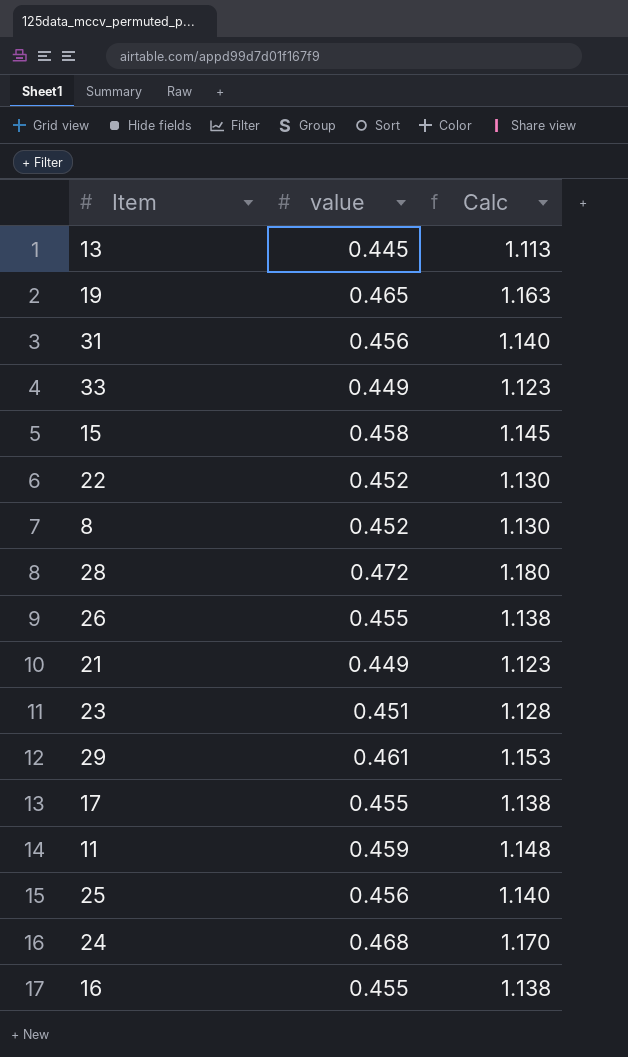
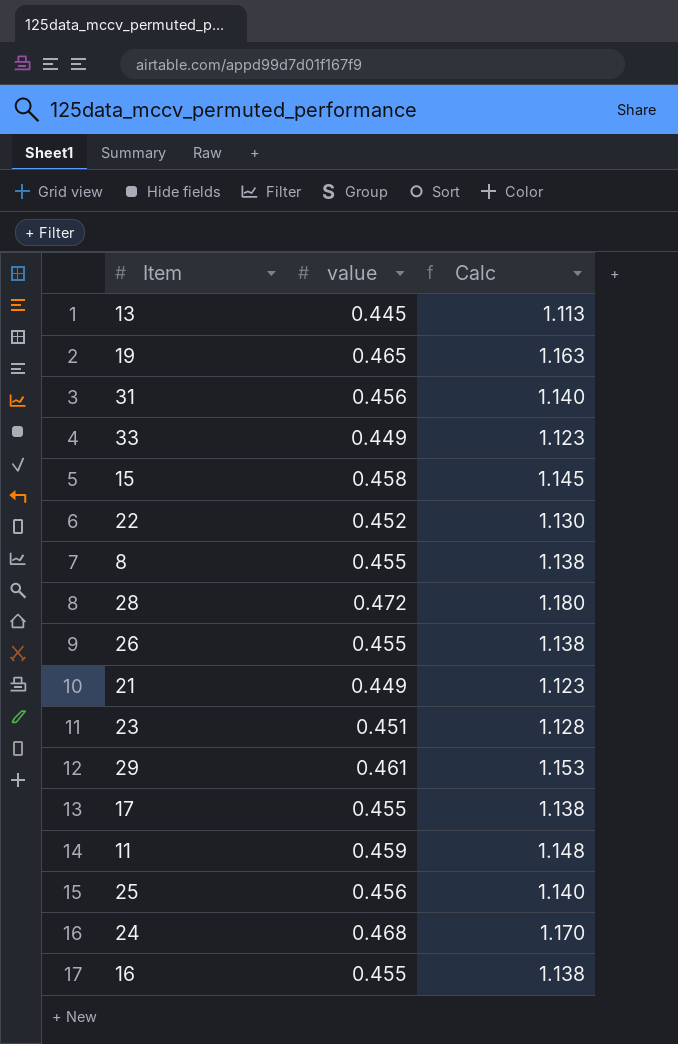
8 | value: 0.452 -> 0.455
8 | Calc: 1.130 -> 1.138

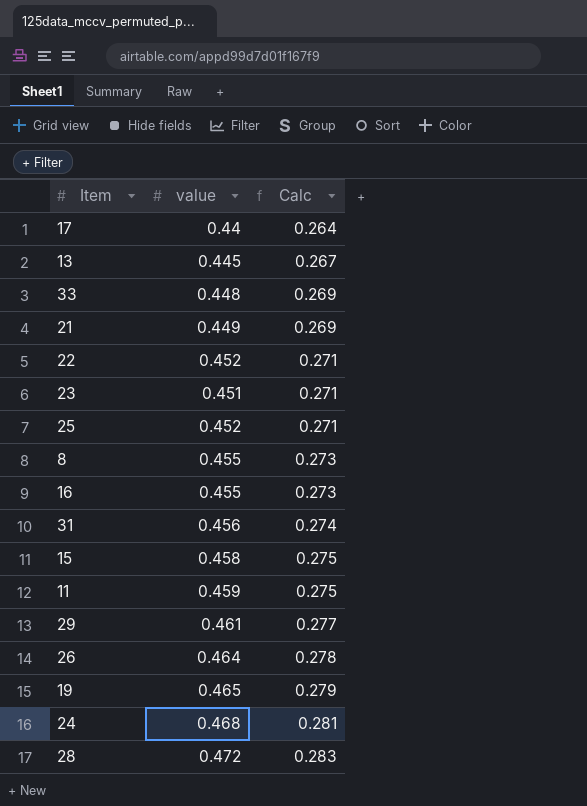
row order: none -> Calc ascending
column Calc | formula: [value] * 2.5 -> [value] * 0.6
17 | value: 0.455 -> 0.44
33 | value: 0.449 -> 0.448
25 | value: 0.456 -> 0.452
26 | value: 0.455 -> 0.464

